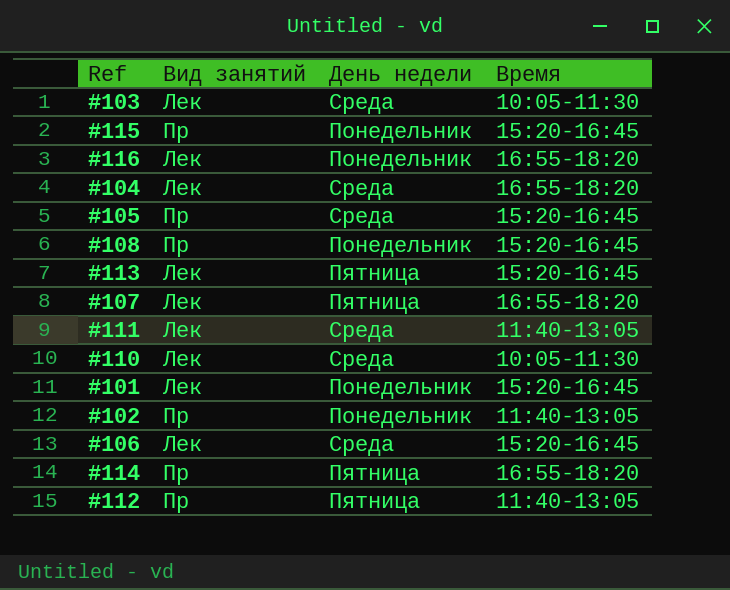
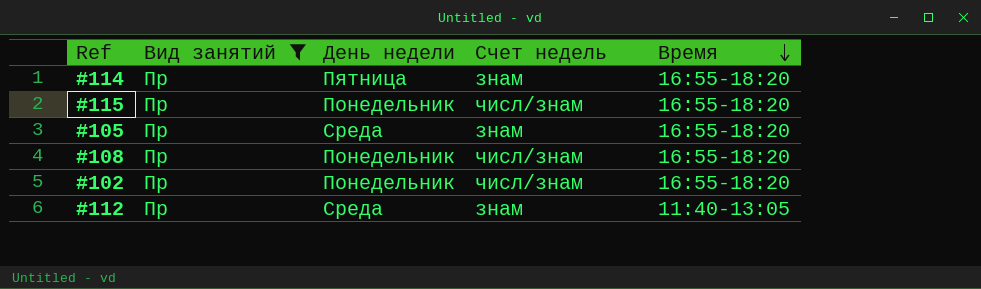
filter: none -> Вид занятий = Пр
row order: none -> Время descending
column Счет недель | position: none -> 4
#115 | Время: 15:20-16:45 -> 16:55-18:20
#105 | Время: 15:20-16:45 -> 16:55-18:20
#108 | Время: 15:20-16:45 -> 16:55-18:20
#102 | Время: 11:40-13:05 -> 16:55-18:20
#112 | День недели: Пятница -> Среда

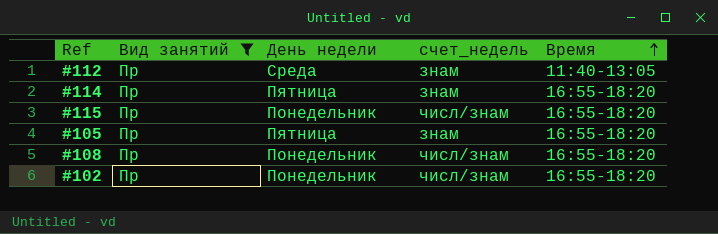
row order: Время descending -> Время ascending
column name: Счет недель -> счет_недель
#105 | День недели: Среда -> Пятница

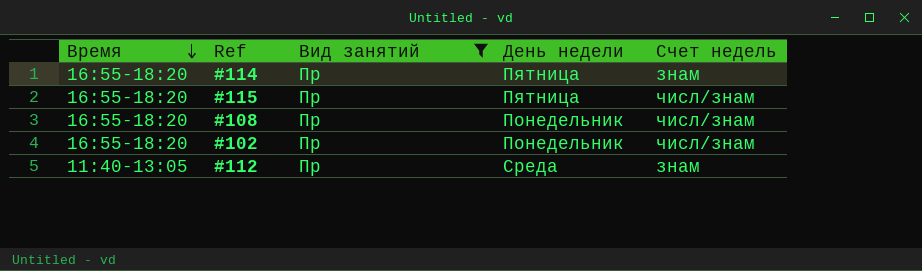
row order: Время ascending -> Время descending
column Время | position: 5 -> 1
column name: счет_недель -> Счет недель
row #105: Пр | Пятница | знам | 16:55-18:20 -> none
#115 | День недели: Понедельник -> Пятница

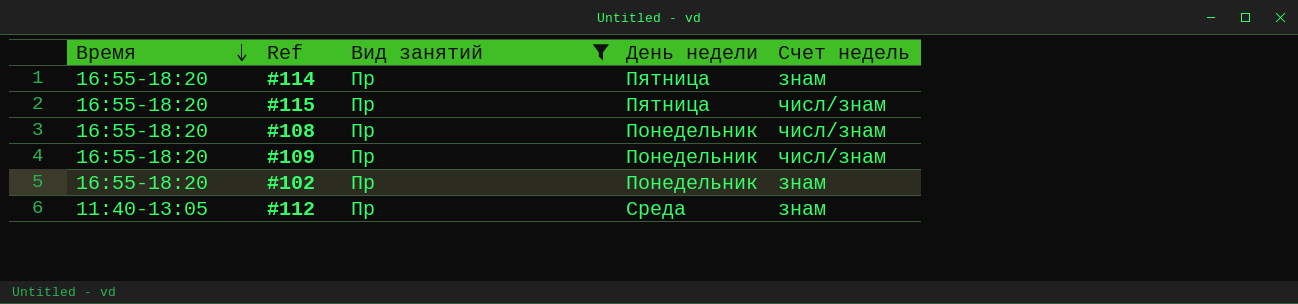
row #109: none -> 16:55-18:20 | Пр | Понедельник | числ/знам
#102 | Счет недель: числ/знам -> знам

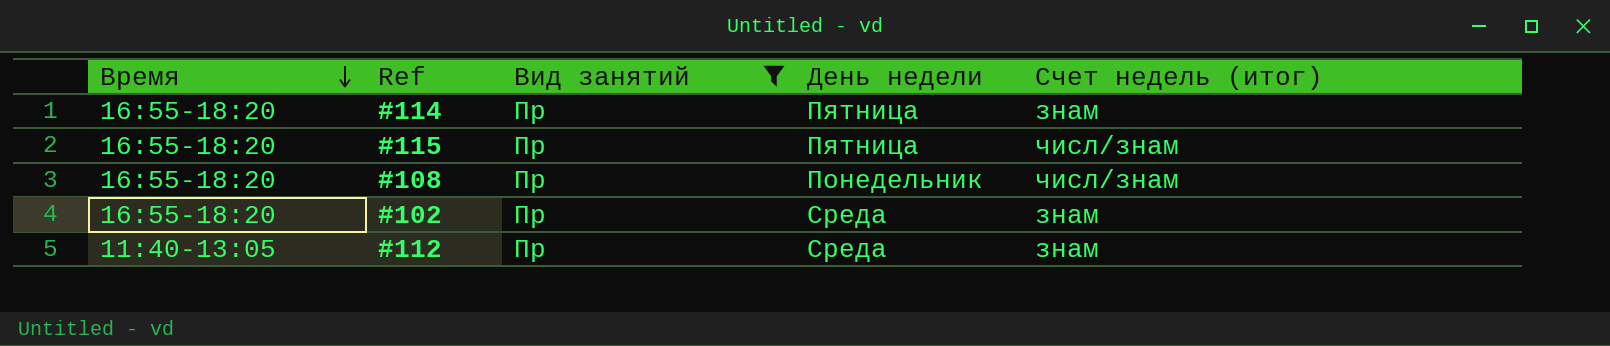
column name: Счет недель -> Счет недель (итог)
row #109: 16:55-18:20 | Пр | Понедельник | числ/знам -> none
#102 | День недели: Понедельник -> Среда

